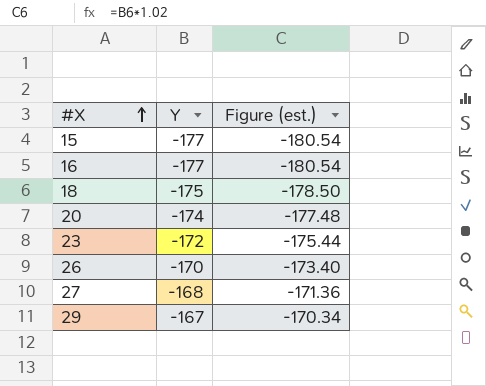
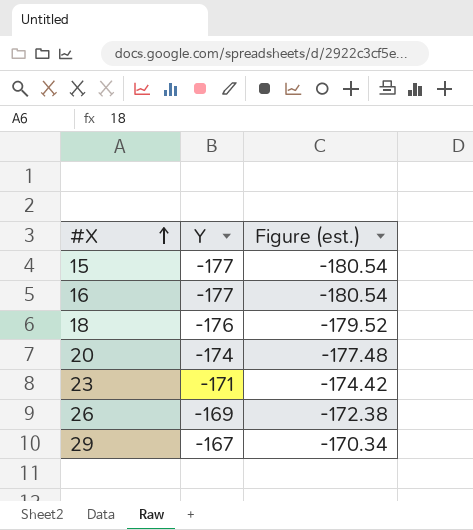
row 27: -168 | -171.36 -> none
18 | Y: -175 -> -176
18 | Figure (est.): -178.50 -> -179.52
23 | Y: -172 -> -171
23 | Figure (est.): -175.44 -> -174.42
26 | Y: -170 -> -169
26 | Figure (est.): -173.40 -> -172.38

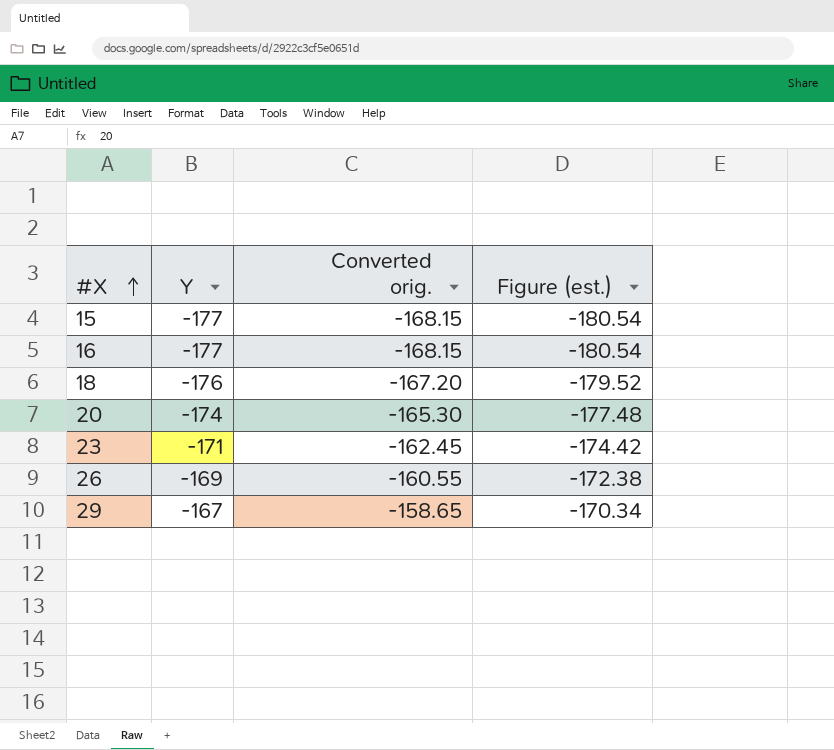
column Converted orig. | formula: none -> [Y] * 0.95

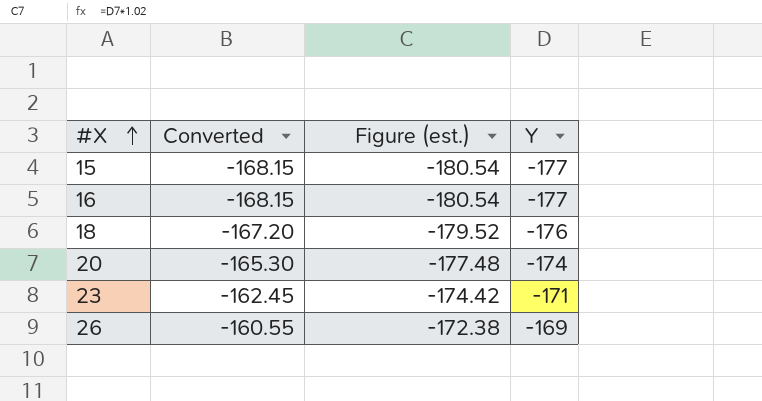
column name: Converted orig. -> Converted
column Y | position: 2 -> 4
row 29: -167 | -158.65 | -170.34 -> none

